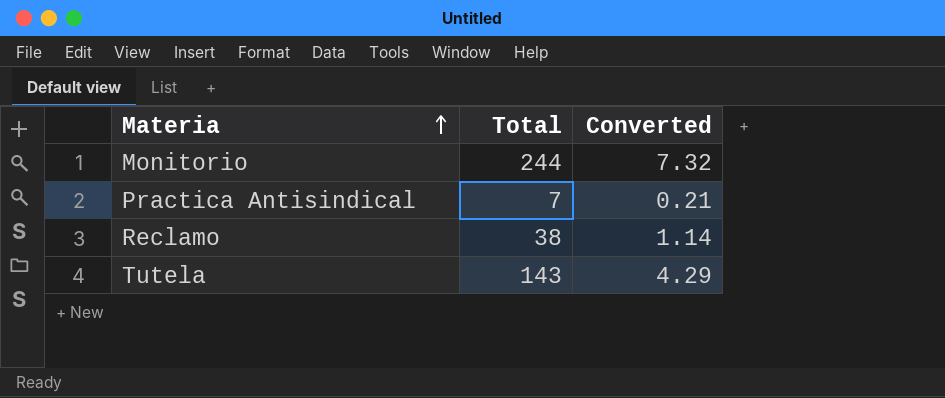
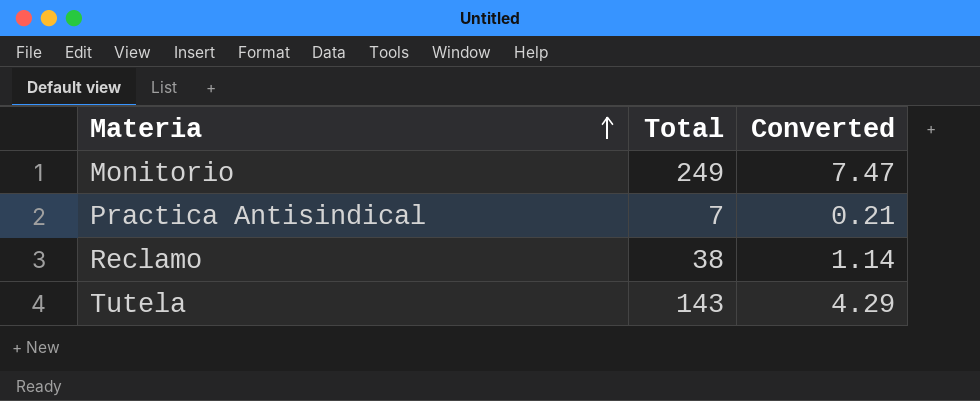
Monitorio | Total: 244 -> 249
Monitorio | Converted: 7.32 -> 7.47

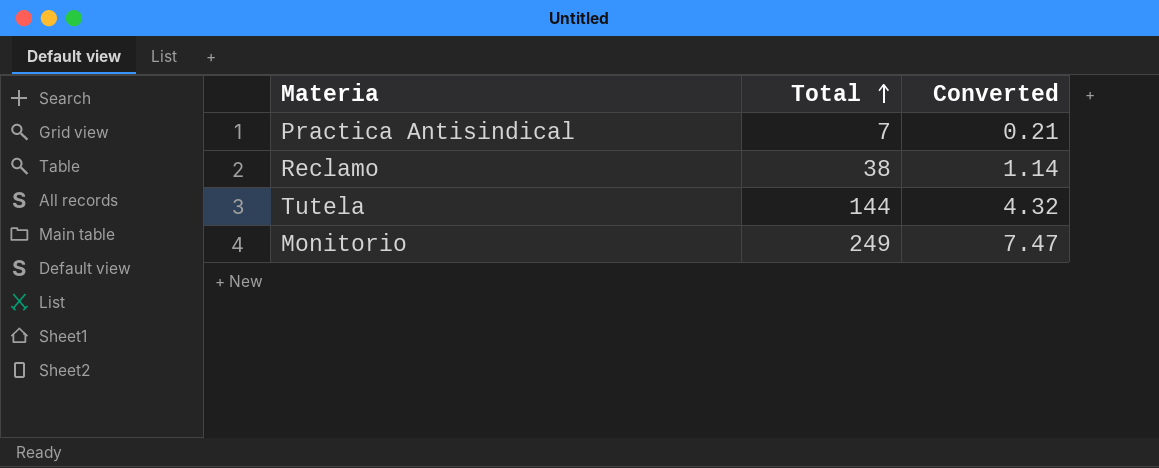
row order: Materia ascending -> Total ascending
Tutela | Total: 143 -> 144
Tutela | Converted: 4.29 -> 4.32

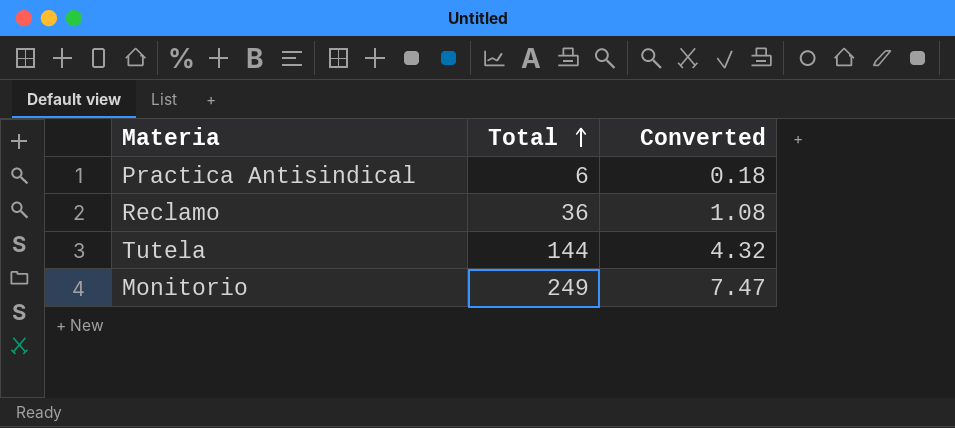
Practica Antisindical | Total: 7 -> 6
Practica Antisindical | Converted: 0.21 -> 0.18
Reclamo | Total: 38 -> 36
Reclamo | Converted: 1.14 -> 1.08

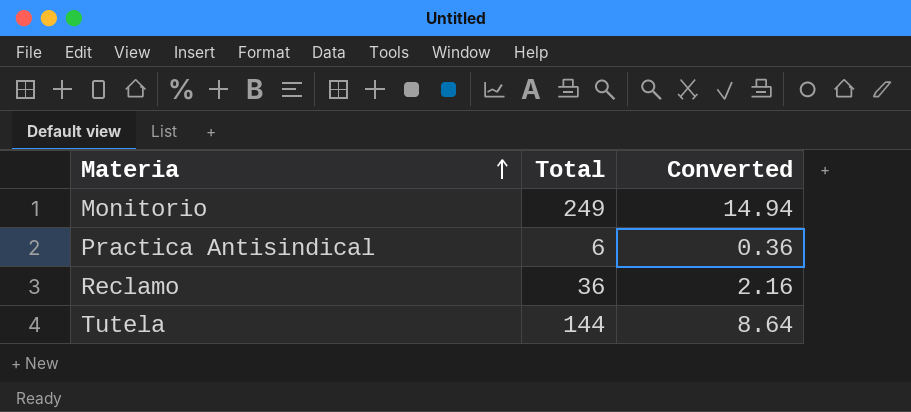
row order: Total ascending -> Materia ascending
column Converted | formula: [Total] * 0.03 -> [Total] * 0.06

